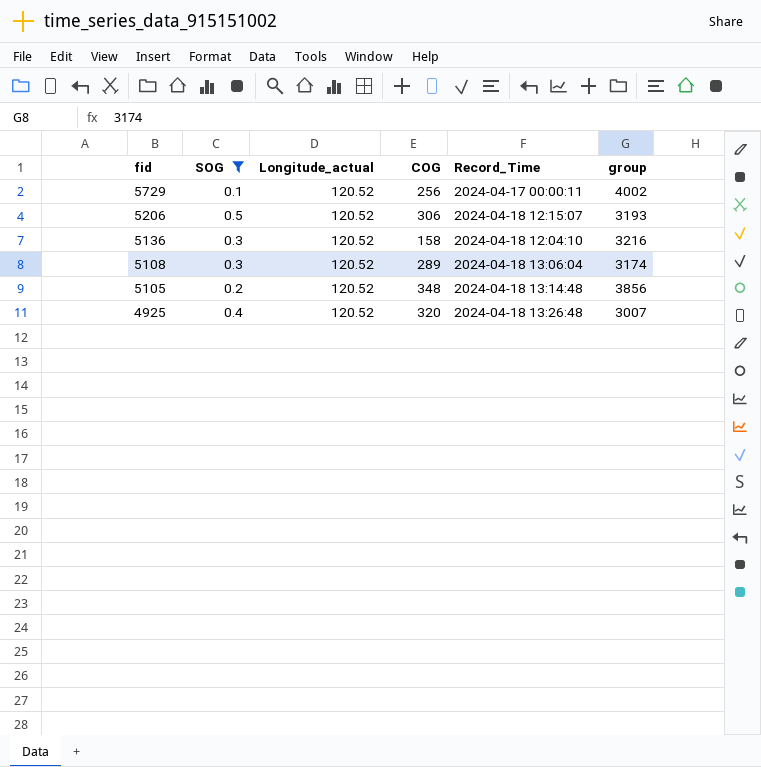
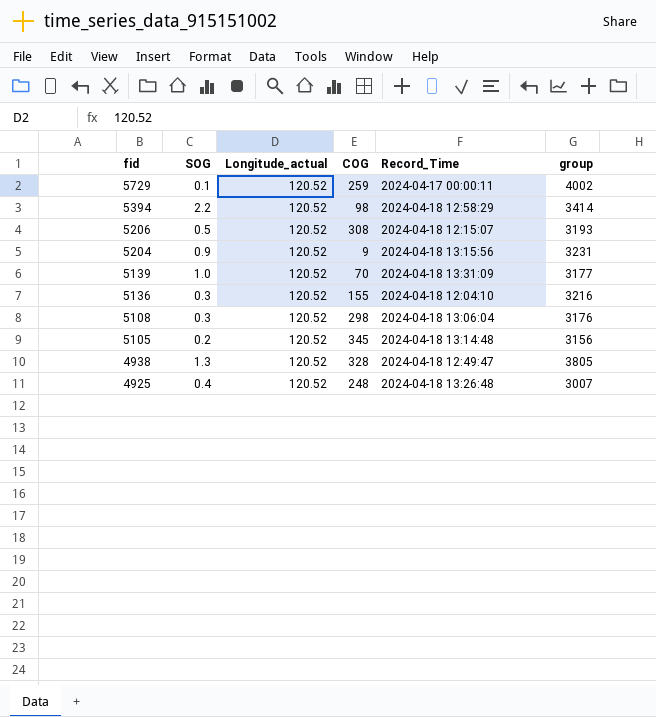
filter: SOG <= 0.5 -> none
5729 | COG: 256 -> 259
5206 | COG: 306 -> 308
5136 | COG: 158 -> 155
5108 | COG: 289 -> 298
5108 | group: 3174 -> 3176
5105 | COG: 348 -> 345
5105 | group: 3856 -> 3156
4925 | COG: 320 -> 248

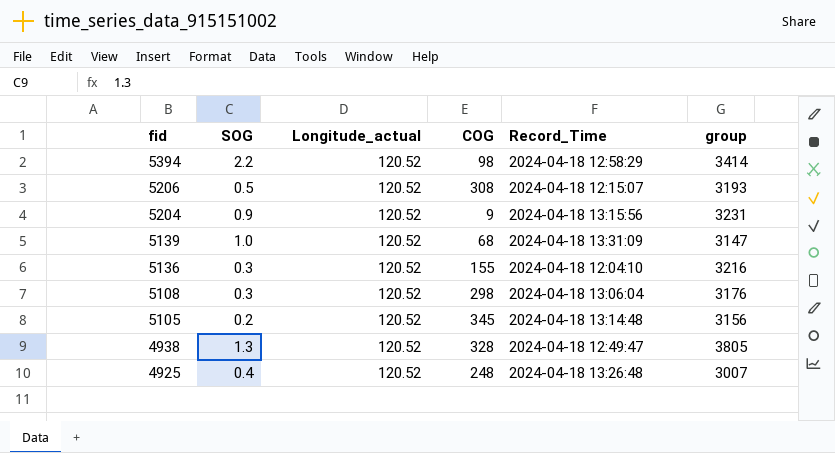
row 5729: 0.1 | 120.52 | 259 | 2024-04-17 00:00:11 | 4002 -> none
5139 | COG: 70 -> 68
5139 | group: 3177 -> 3147

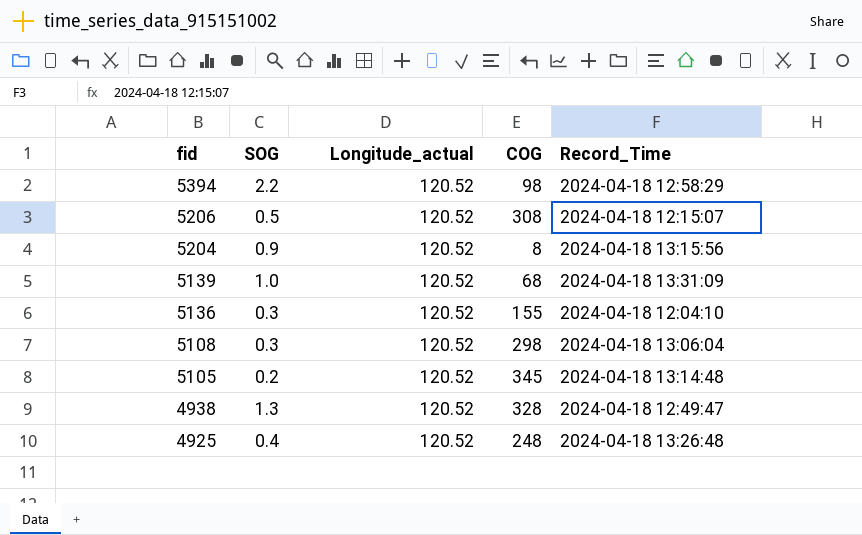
column group | position: 6 -> none
5204 | COG: 9 -> 8

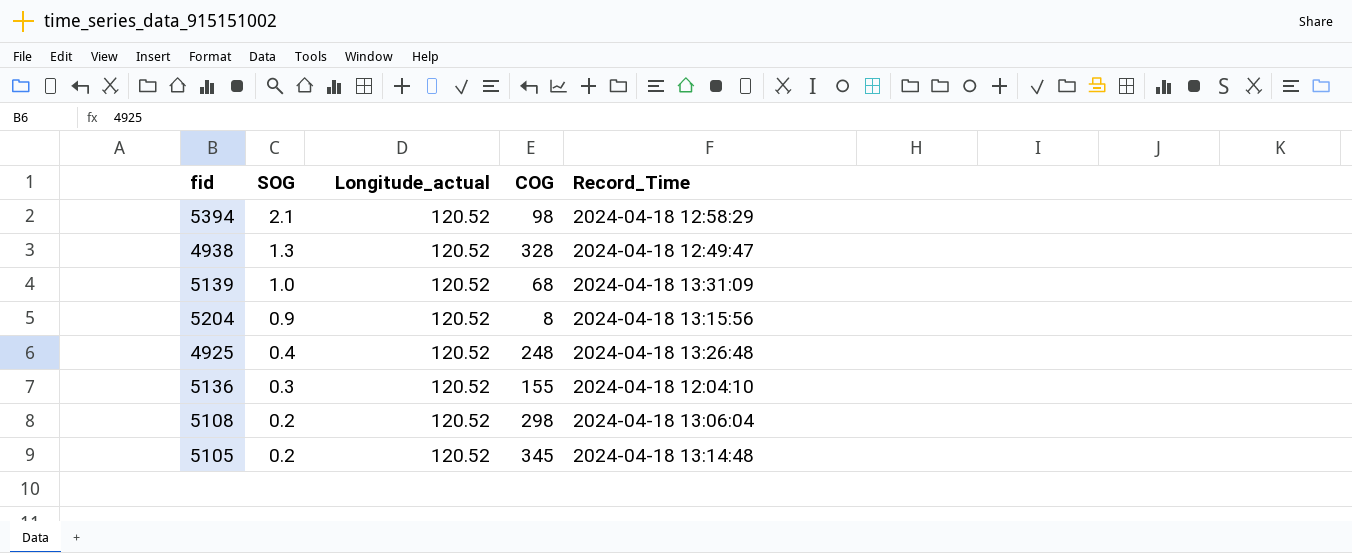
row order: fid descending -> SOG descending
row 5206: 0.5 | 120.52 | 308 | 2024-04-18 12:15:07 -> none
5394 | SOG: 2.2 -> 2.1
5108 | SOG: 0.3 -> 0.2

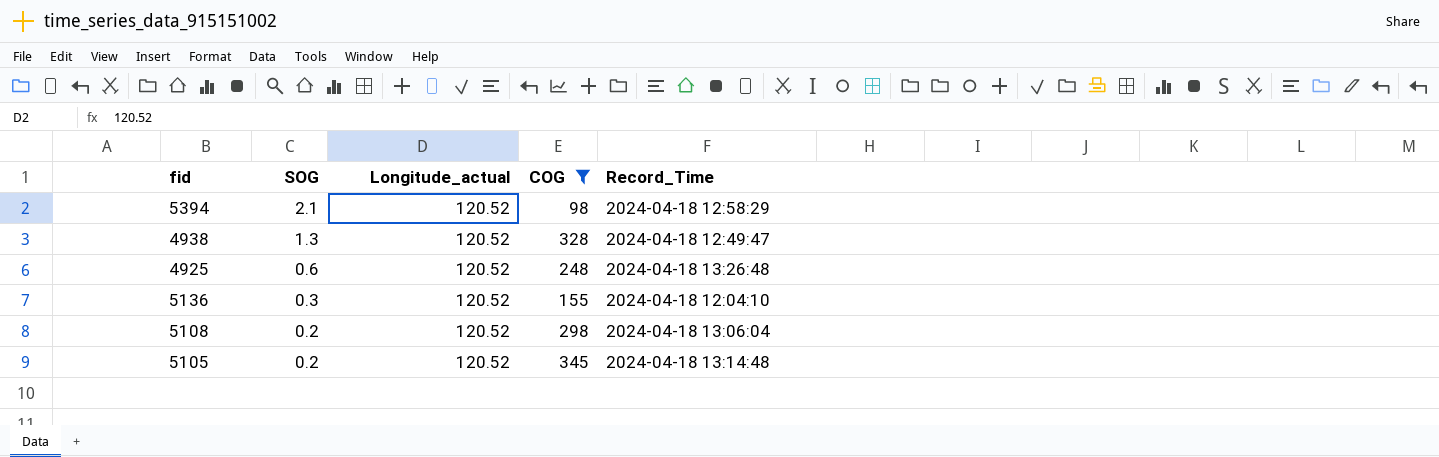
filter: none -> COG >= 98
4925 | SOG: 0.4 -> 0.6

